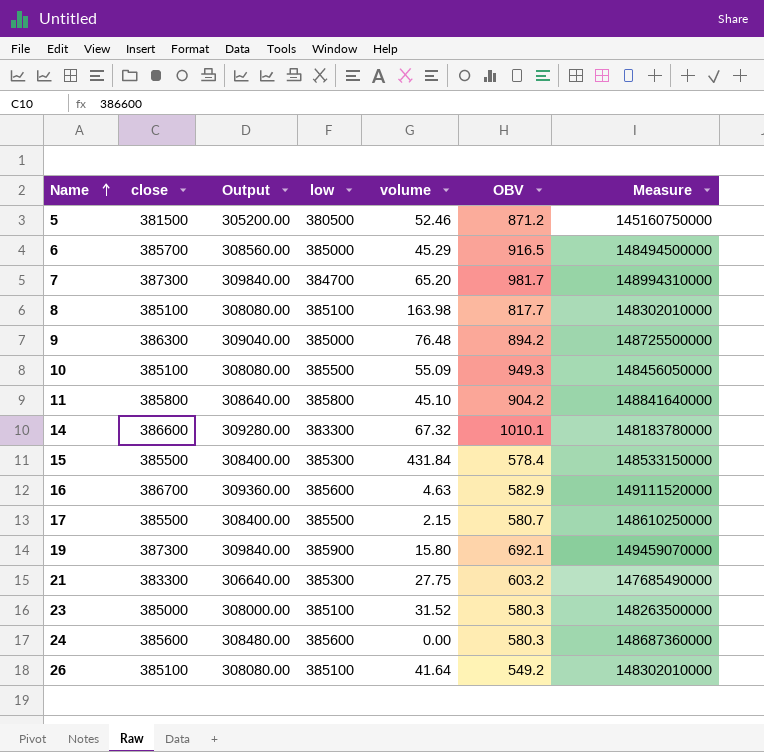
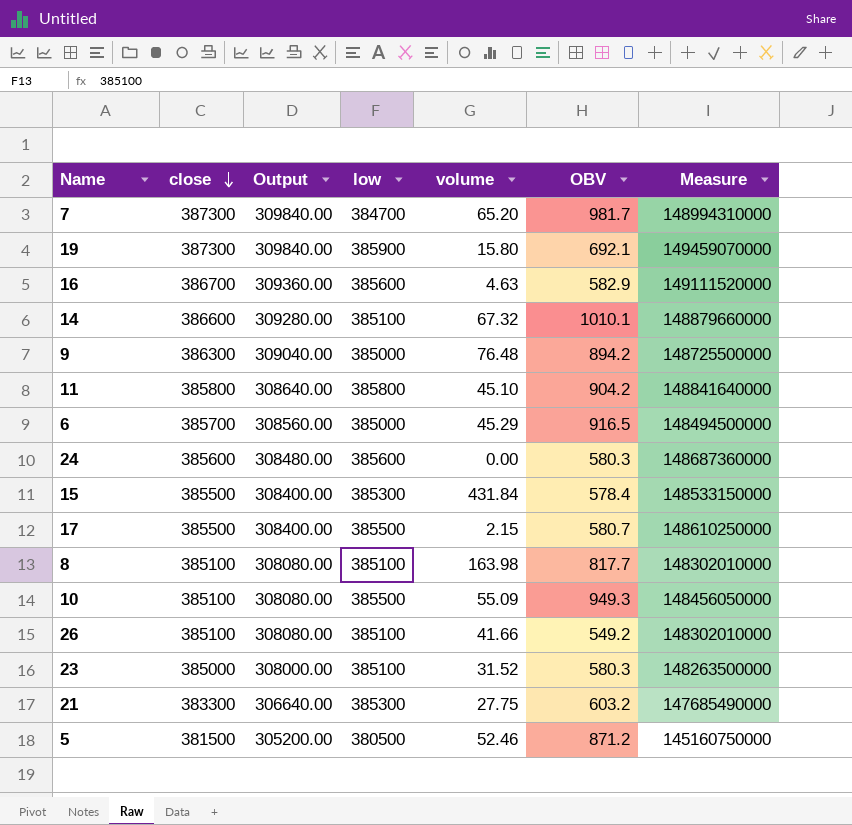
row order: Name ascending -> close descending
14 | low: 383300 -> 385100
14 | Measure: 148183780000 -> 148879660000
26 | volume: 41.64 -> 41.66

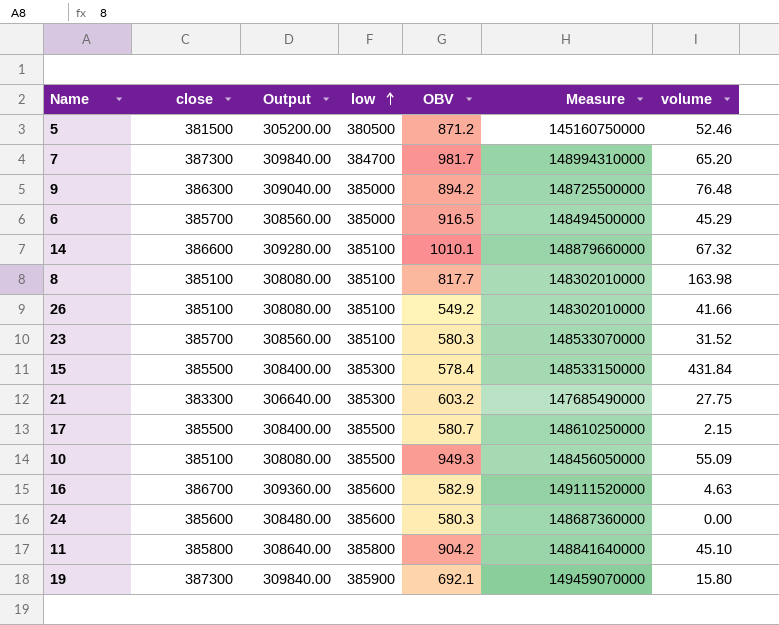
row order: close descending -> low ascending
column volume | position: 5 -> 7
23 | close: 385000 -> 385700
23 | Output: 308000.00 -> 308560.00
23 | Measure: 148263500000 -> 148533070000

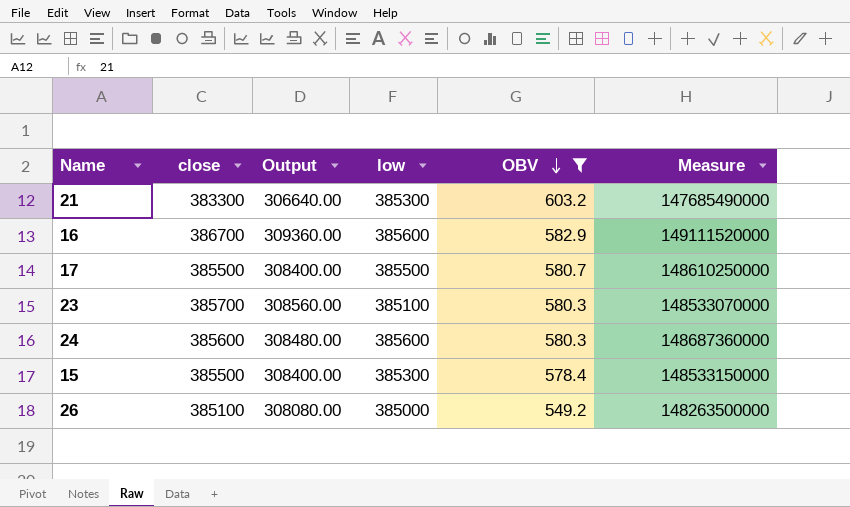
filter: none -> OBV <= 603.2
row order: low ascending -> OBV descending
column volume | position: 7 -> none
26 | low: 385100 -> 385000
26 | Measure: 148302010000 -> 148263500000

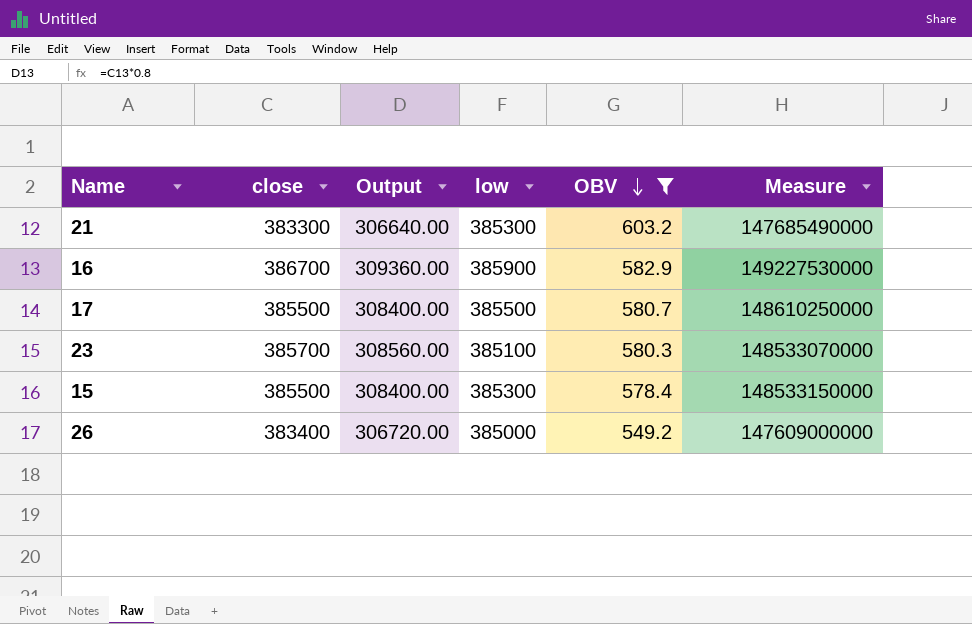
row 24: 385600 | 308480.00 | 385600 | 580.3 | 148687360000 -> none
16 | low: 385600 -> 385900
16 | Measure: 149111520000 -> 149227530000
26 | close: 385100 -> 383400
26 | Output: 308080.00 -> 306720.00
26 | Measure: 148263500000 -> 147609000000

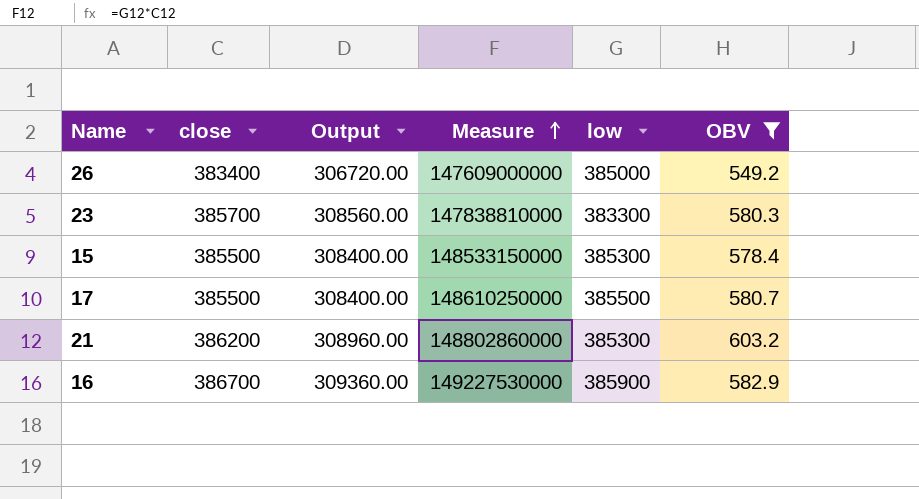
row order: OBV descending -> Measure ascending
column Measure | position: 6 -> 4
23 | Measure: 148533070000 -> 147838810000
23 | low: 385100 -> 383300
21 | close: 383300 -> 386200
21 | Output: 306640.00 -> 308960.00
21 | Measure: 147685490000 -> 148802860000

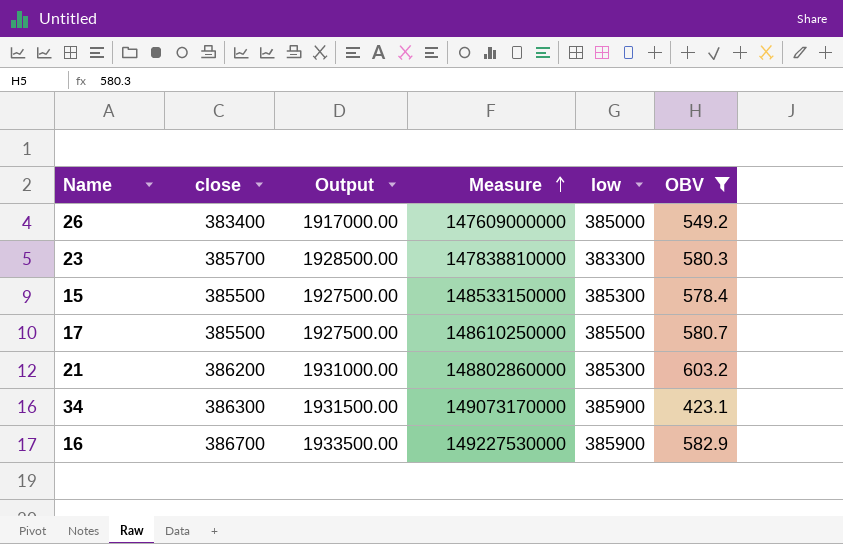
column Output | formula: [close] * 0.8 -> [close] * 5
row 34: none -> 386300 | 1931500.00 | 149073170000 | 385900 | 423.1

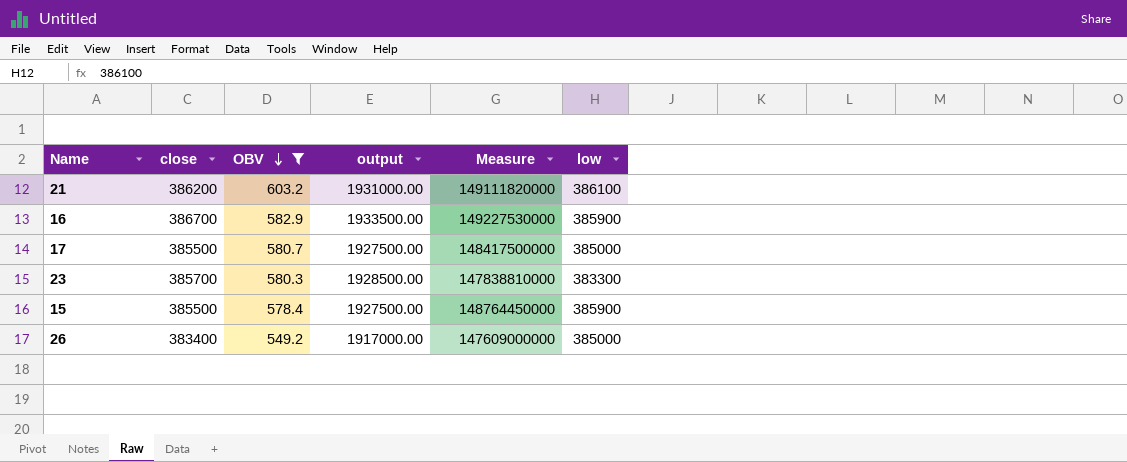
row order: Measure ascending -> OBV descending
column OBV | position: 6 -> 3
column name: Output -> output
row 34: 386300 | 1931500.00 | 149073170000 | 385900 | 423.1 -> none
21 | Measure: 148802860000 -> 149111820000
21 | low: 385300 -> 386100
17 | Measure: 148610250000 -> 148417500000
17 | low: 385500 -> 385000
15 | Measure: 148533150000 -> 148764450000
15 | low: 385300 -> 385900

